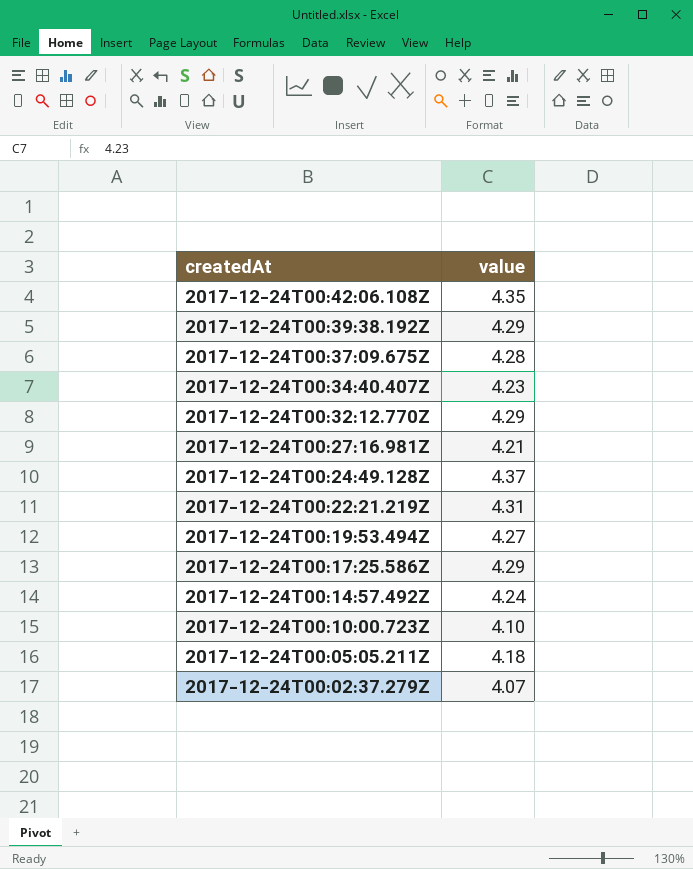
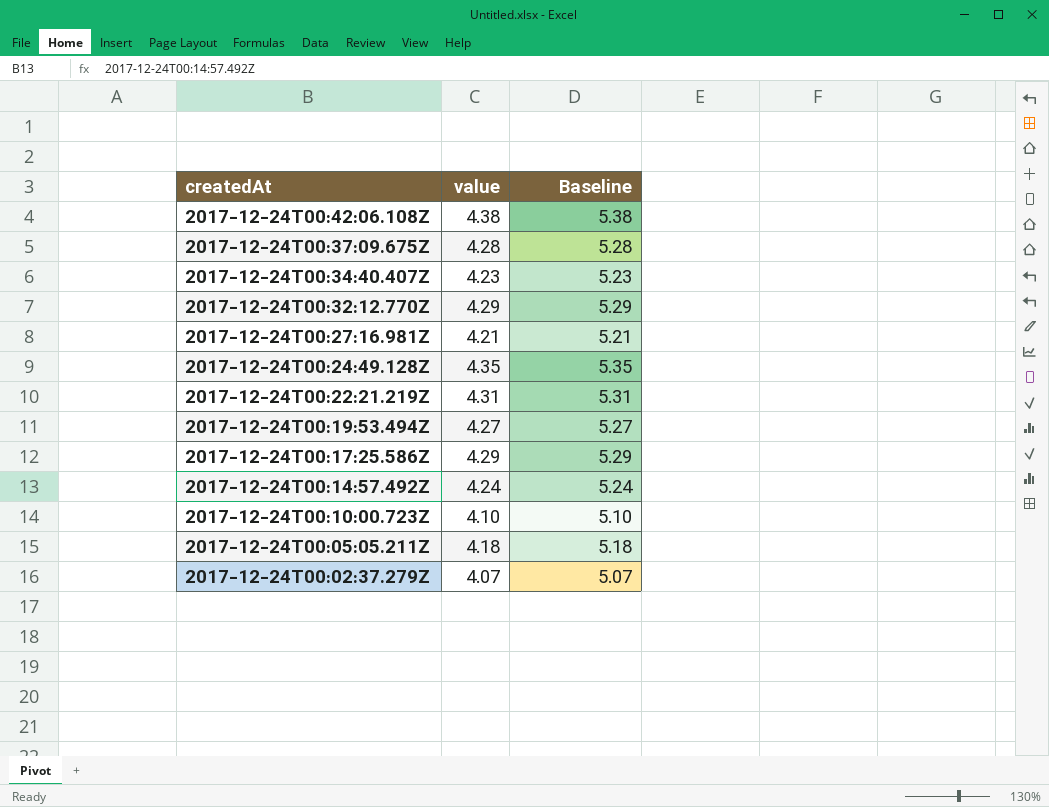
column Baseline | formula: none -> [value] + 1
row 2017-12-24T00:39:38.192Z: 4.29 -> none
2017-12-24T00:42:06.108Z | value: 4.35 -> 4.38
2017-12-24T00:24:49.128Z | value: 4.37 -> 4.35

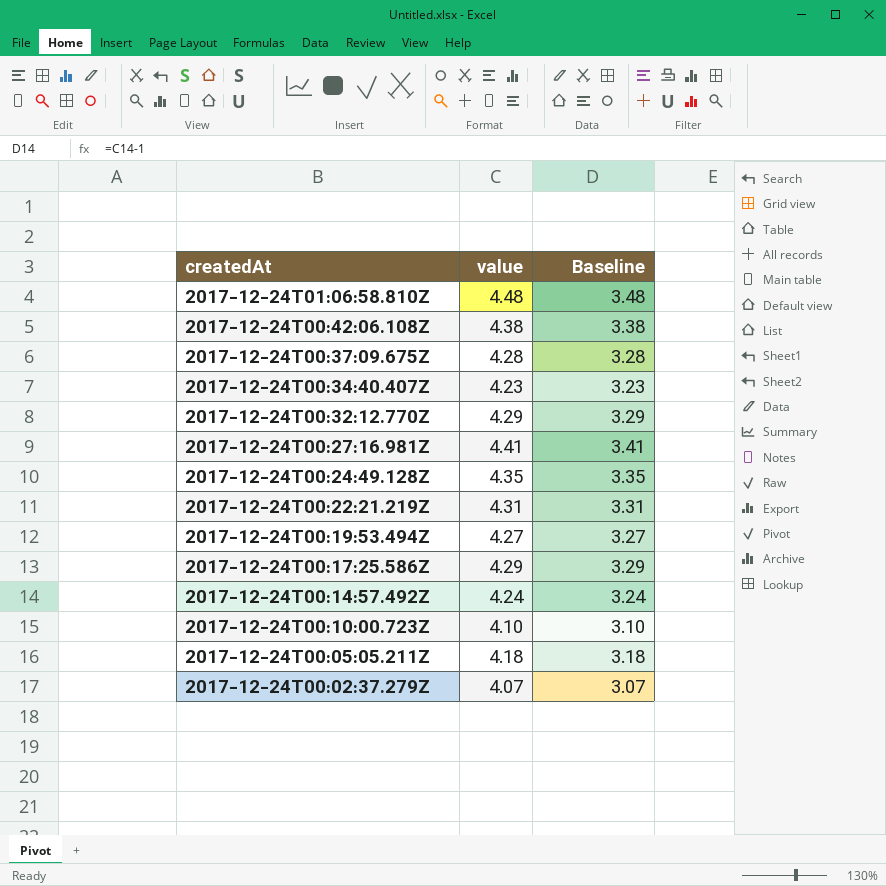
column Baseline | formula: [value] + 1 -> [value] - 1
row 2017-12-24T01:06:58.810Z: none -> 4.48 | 3.48
2017-12-24T00:27:16.981Z | value: 4.21 -> 4.41

